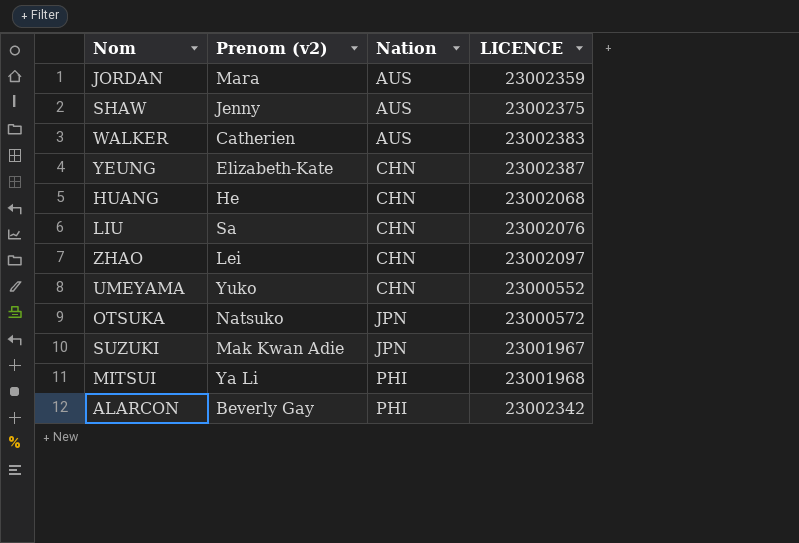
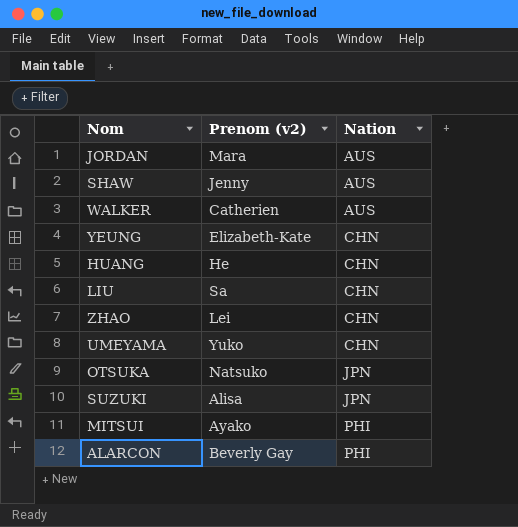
column LICENCE | position: 4 -> none
SUZUKI | Prenom (v2): Mak Kwan Adie -> Alisa
MITSUI | Prenom (v2): Ya Li -> Ayako

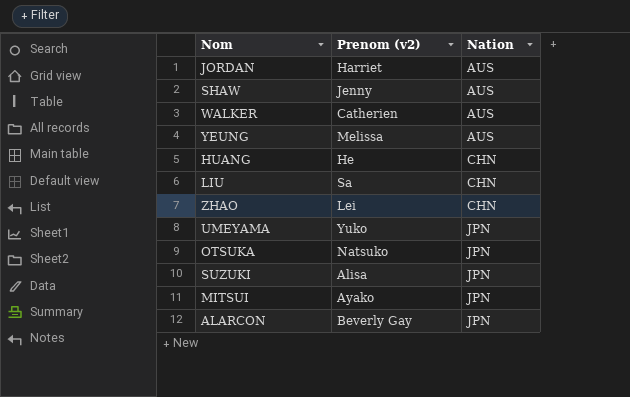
JORDAN | Prenom (v2): Mara -> Harriet
YEUNG | Prenom (v2): Elizabeth-Kate -> Melissa
YEUNG | Nation: CHN -> AUS
UMEYAMA | Nation: CHN -> JPN
MITSUI | Nation: PHI -> JPN
ALARCON | Nation: PHI -> JPN

